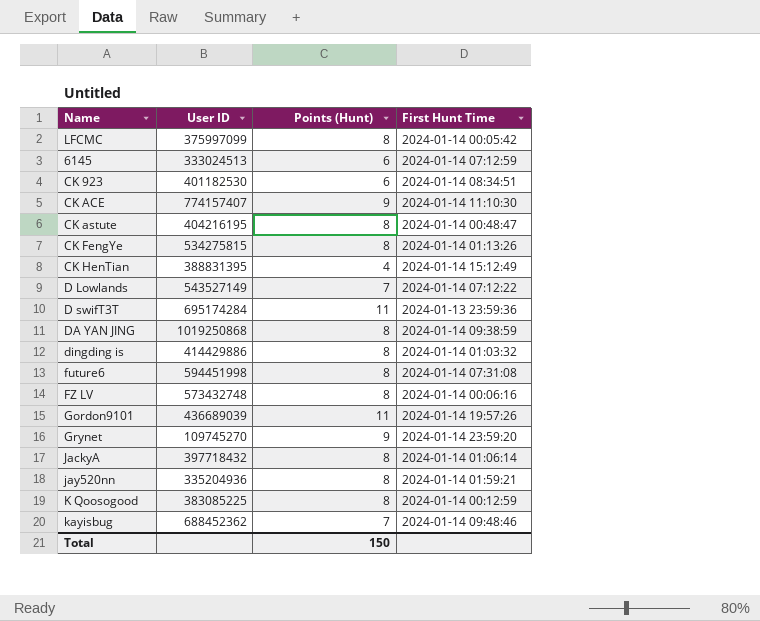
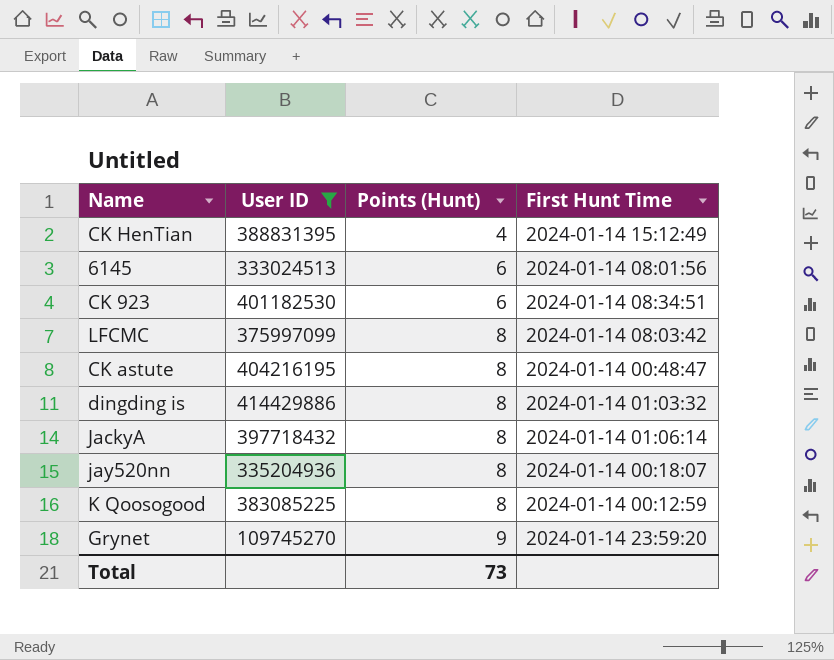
filter: none -> User ID <= 414429886
row order: none -> Points (Hunt) ascending
6145 | First Hunt Time: 2024-01-14 07:12:59 -> 2024-01-14 08:01:56
LFCMC | First Hunt Time: 2024-01-14 00:05:42 -> 2024-01-14 08:03:42
jay520nn | First Hunt Time: 2024-01-14 01:59:21 -> 2024-01-14 00:18:07
Total | Points (Hunt): 150 -> 73

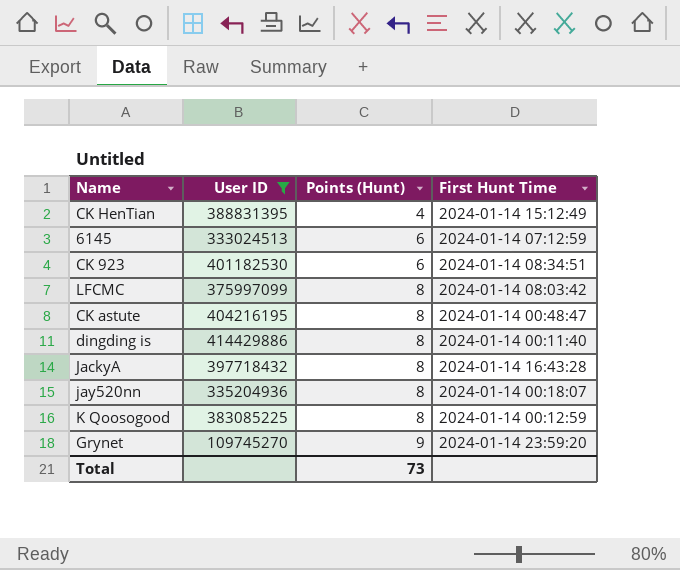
6145 | First Hunt Time: 2024-01-14 08:01:56 -> 2024-01-14 07:12:59
dingding is | First Hunt Time: 2024-01-14 01:03:32 -> 2024-01-14 00:11:40
JackyA | First Hunt Time: 2024-01-14 01:06:14 -> 2024-01-14 16:43:28

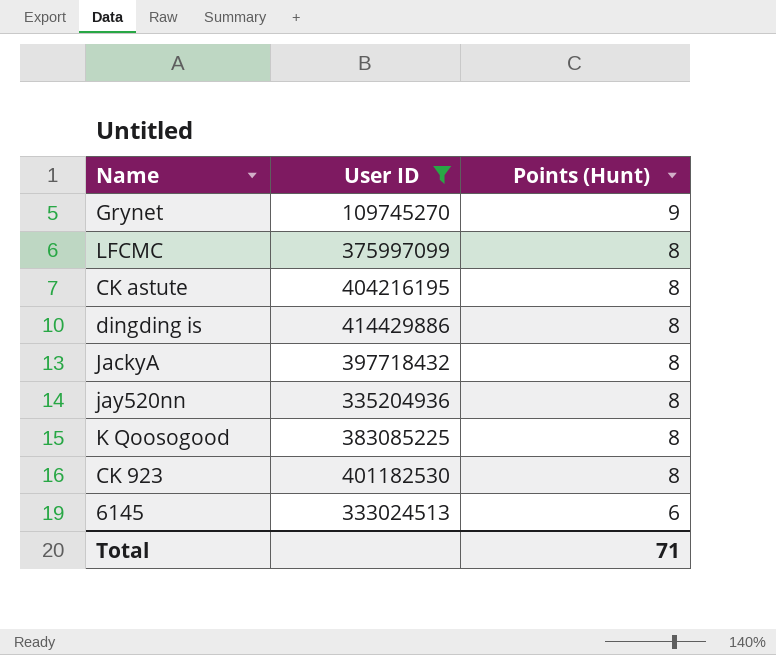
row order: Points (Hunt) ascending -> Points (Hunt) descending
column First Hunt Time | position: 4 -> none
row CK HenTian: 388831395 | 4 | 2024-01-14 15:12:49 -> none
CK 923 | Points (Hunt): 6 -> 8
Total | Points (Hunt): 73 -> 71

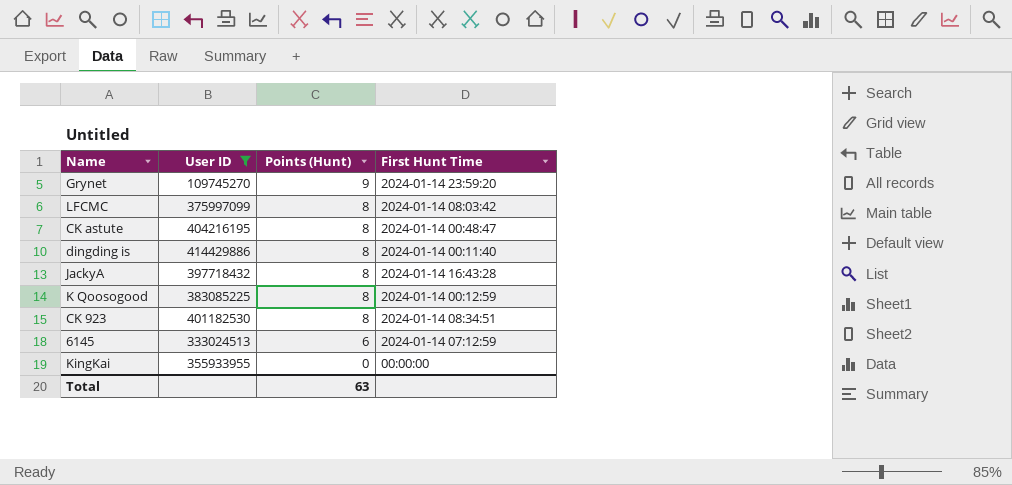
column First Hunt Time | position: none -> 4
row jay520nn: 335204936 | 8 -> none
row KingKai: none -> 355933955 | 0 | 00:00:00
Total | Points (Hunt): 71 -> 63

